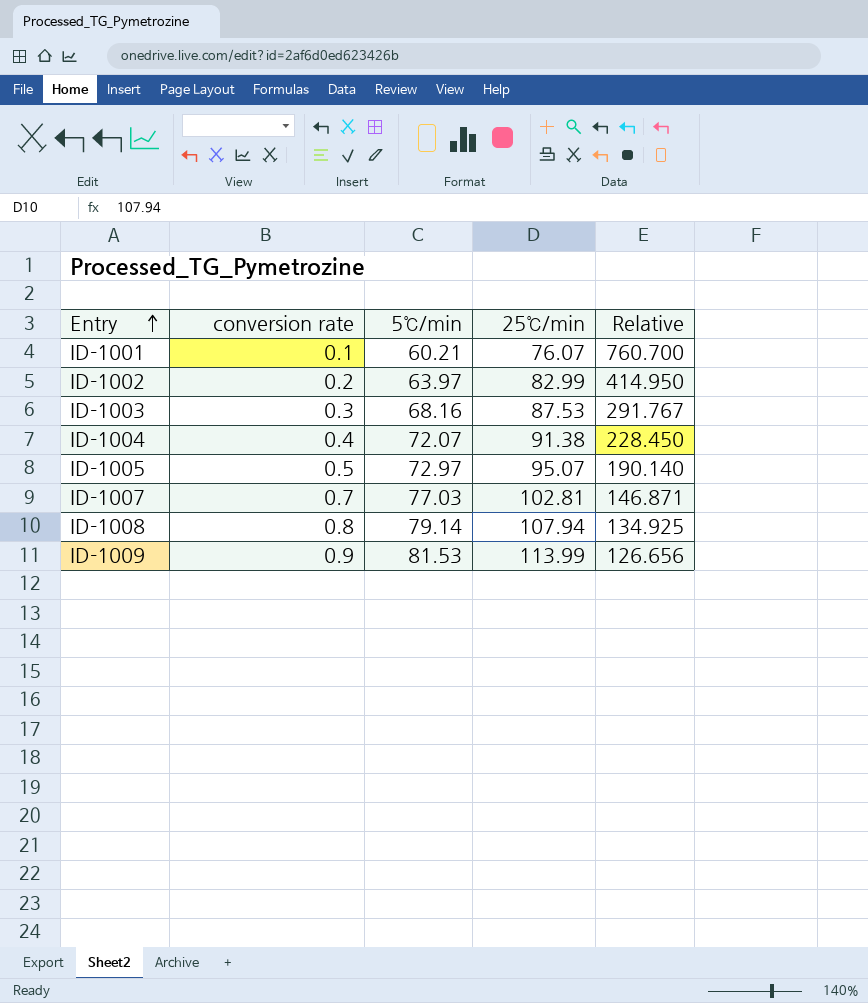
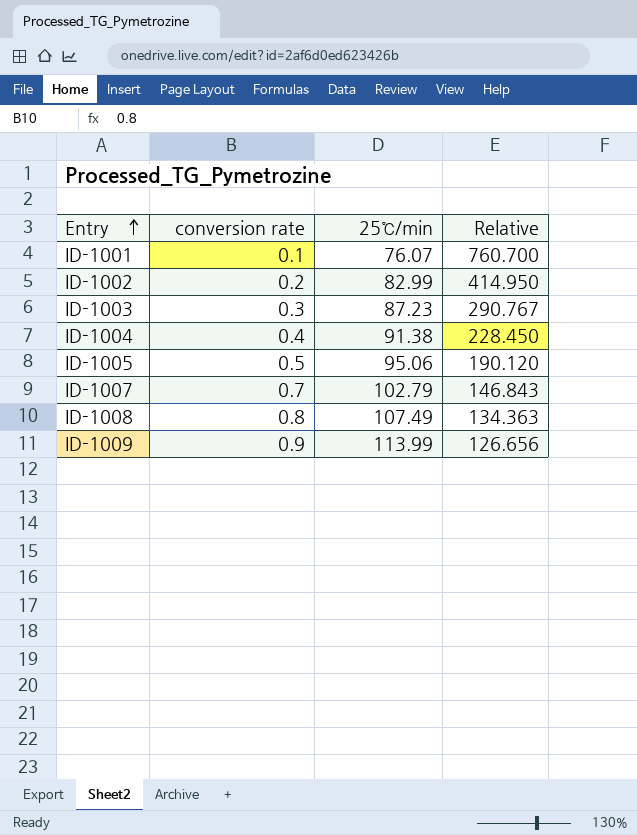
column 5℃/min | position: 3 -> none
ID-1003 | 25℃/min: 87.53 -> 87.23
ID-1003 | Relative: 291.767 -> 290.767
ID-1005 | 25℃/min: 95.07 -> 95.06
ID-1005 | Relative: 190.140 -> 190.120
ID-1007 | 25℃/min: 102.81 -> 102.79
ID-1007 | Relative: 146.871 -> 146.843
ID-1008 | 25℃/min: 107.94 -> 107.49
ID-1008 | Relative: 134.925 -> 134.363

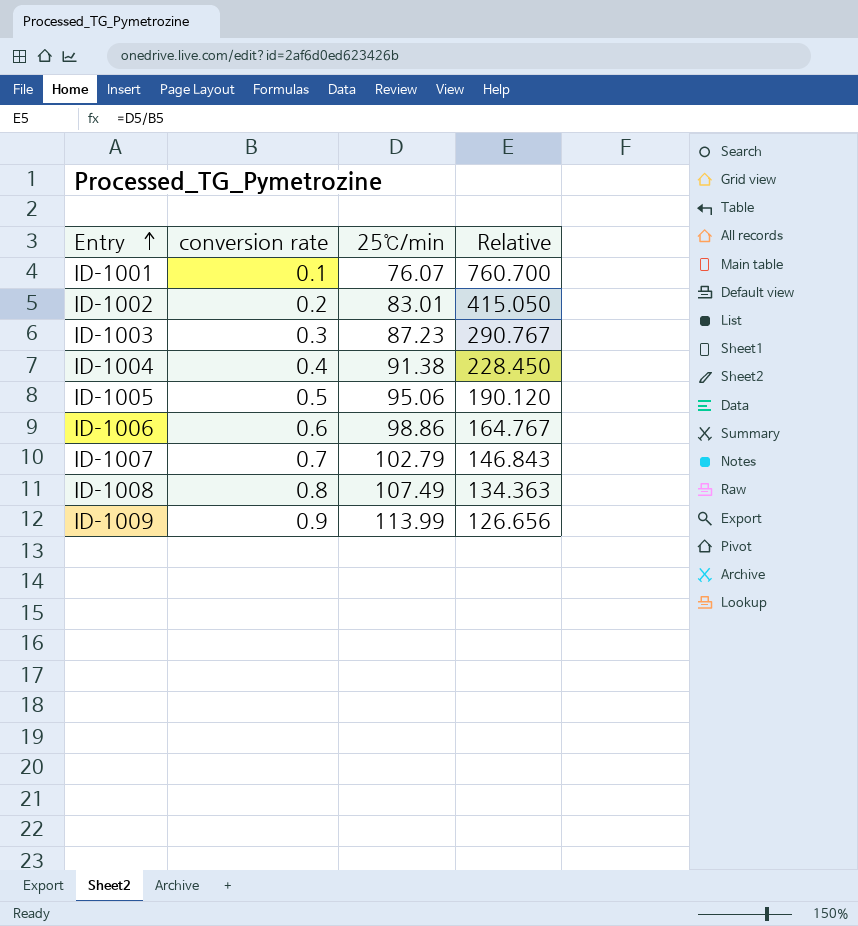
ID-1002 | 25℃/min: 82.99 -> 83.01
ID-1002 | Relative: 414.950 -> 415.050
row ID-1006: none -> 0.6 | 98.86 | 164.767

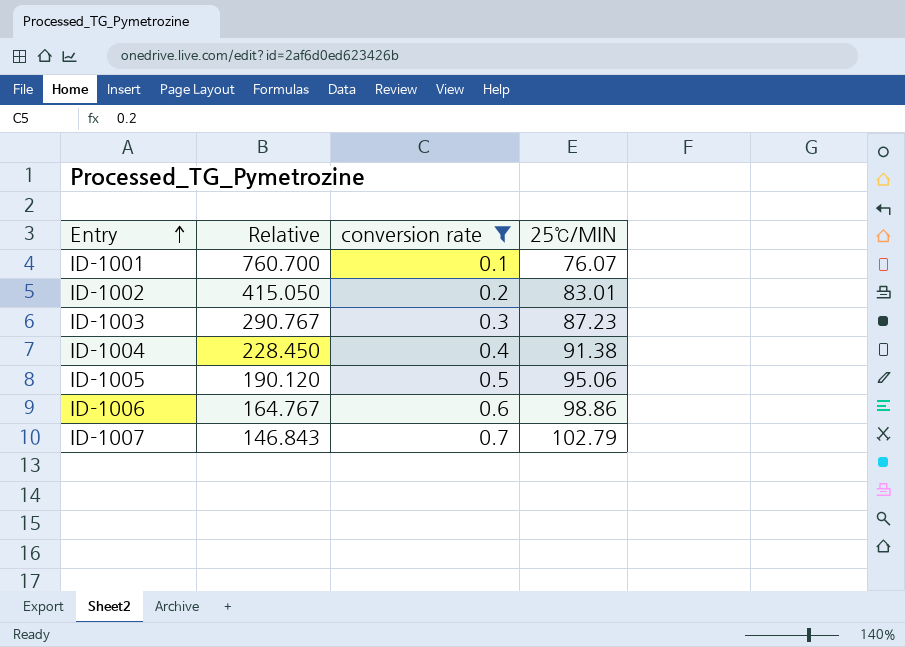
filter: none -> conversion rate <= 0.7
column Relative | position: 4 -> 2
column name: 25℃/min -> 25℃/MIN

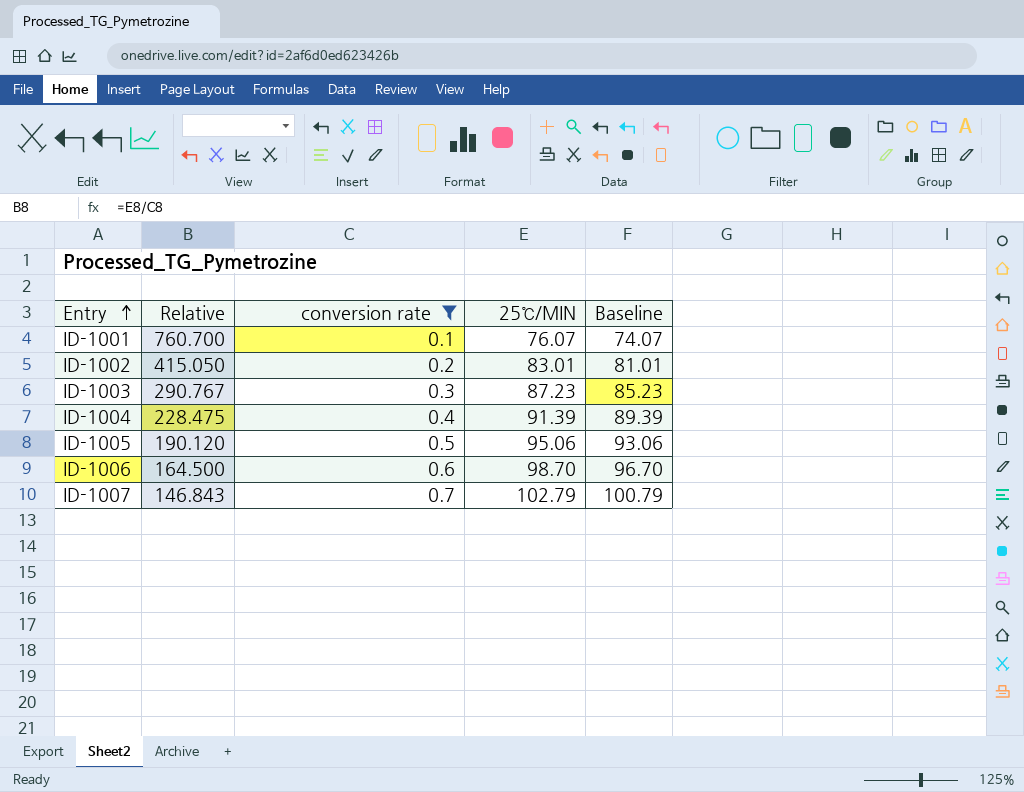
column Baseline | formula: none -> [25℃/MIN] - 2
ID-1004 | Relative: 228.450 -> 228.475
ID-1004 | 25℃/MIN: 91.38 -> 91.39
ID-1006 | Relative: 164.767 -> 164.500
ID-1006 | 25℃/MIN: 98.86 -> 98.70

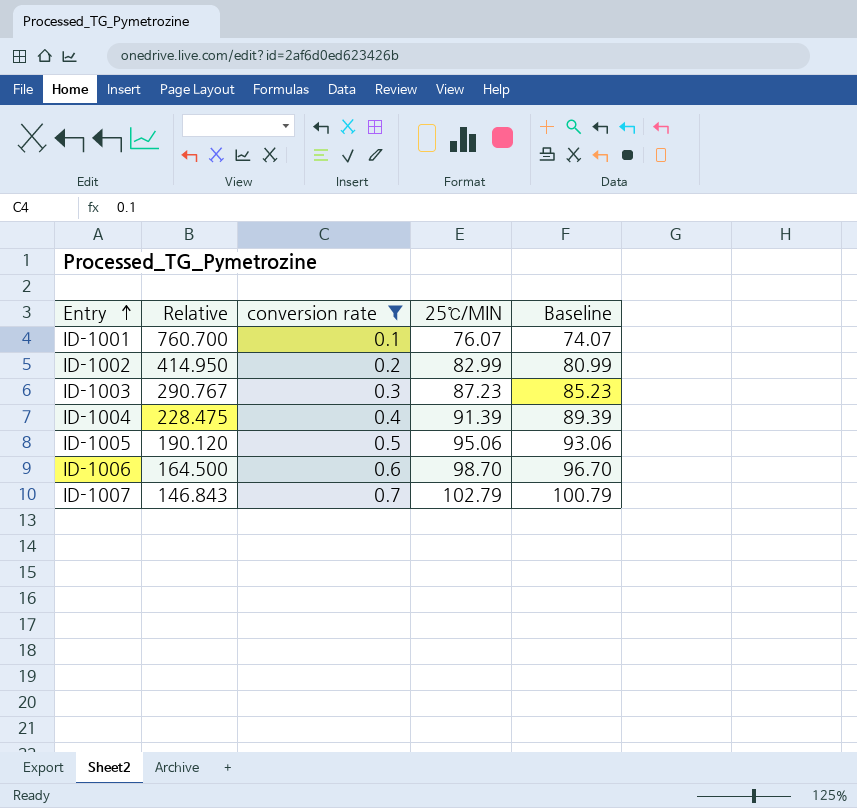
ID-1002 | Relative: 415.050 -> 414.950
ID-1002 | 25℃/MIN: 83.01 -> 82.99
ID-1002 | Baseline: 81.01 -> 80.99

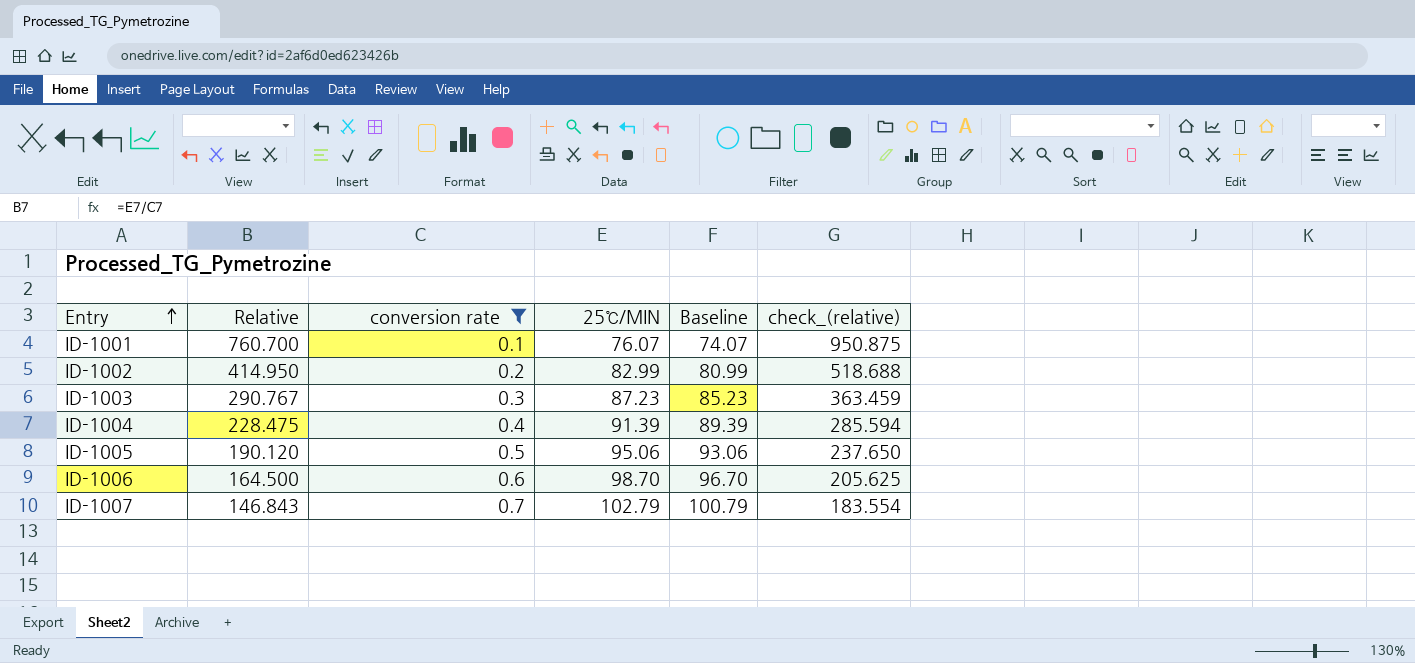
column check_(relative) | formula: none -> [Relative] * 1.25

